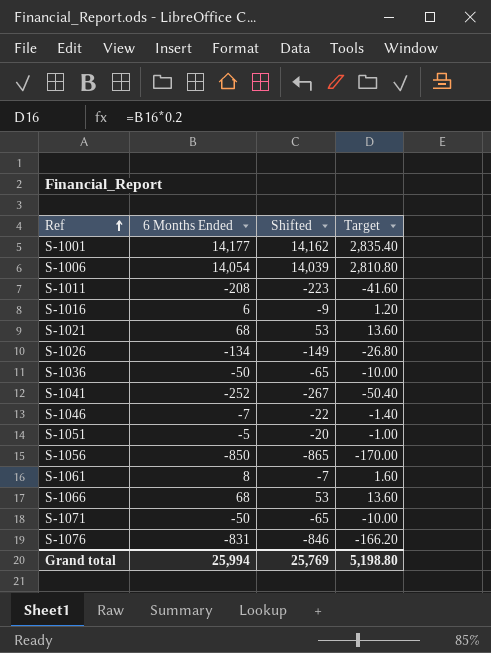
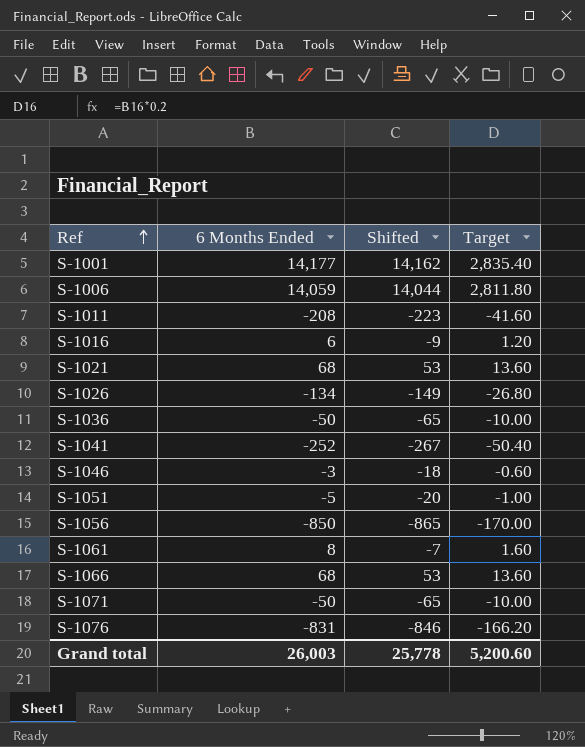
S-1006 | 6 Months Ended: 14,054 -> 14,059
S-1006 | Shifted: 14,039 -> 14,044
S-1006 | Target: 2,810.80 -> 2,811.80
S-1046 | 6 Months Ended: -7 -> -3
S-1046 | Shifted: -22 -> -18
S-1046 | Target: -1.40 -> -0.60
Grand total | 6 Months Ended: 25,994 -> 26,003
Grand total | Shifted: 25,769 -> 25,778
Grand total | Target: 5,198.80 -> 5,200.60

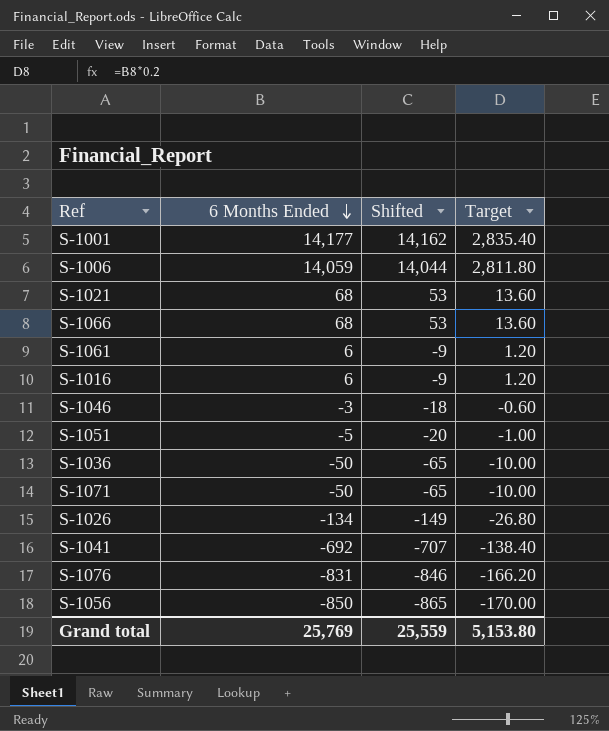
row order: Ref ascending -> 6 Months Ended descending
row S-1011: -208 | -223 | -41.60 -> none
S-1061 | 6 Months Ended: 8 -> 6
S-1061 | Shifted: -7 -> -9
S-1061 | Target: 1.60 -> 1.20
S-1041 | 6 Months Ended: -252 -> -692
S-1041 | Shifted: -267 -> -707
S-1041 | Target: -50.40 -> -138.40
Grand total | 6 Months Ended: 26,003 -> 25,769
Grand total | Shifted: 25,778 -> 25,559
Grand total | Target: 5,200.60 -> 5,153.80

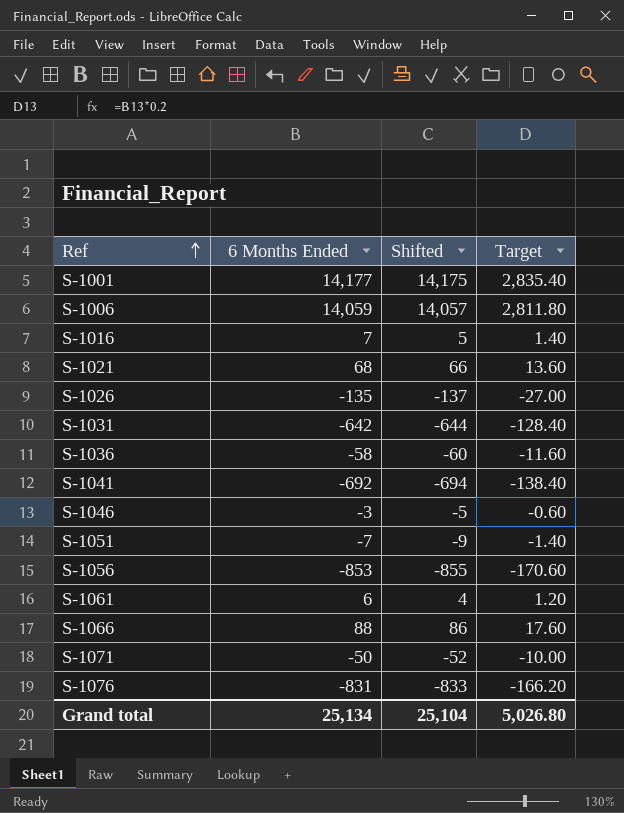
row order: 6 Months Ended descending -> Ref ascending
column Shifted | formula: [6 Months Ended] - 15 -> [6 Months Ended] - 2
S-1016 | 6 Months Ended: 6 -> 7
S-1016 | Target: 1.20 -> 1.40
S-1026 | 6 Months Ended: -134 -> -135
S-1026 | Target: -26.80 -> -27.00
row S-1031: none -> -642 | -644 | -128.40
S-1036 | 6 Months Ended: -50 -> -58
S-1036 | Target: -10.00 -> -11.60
S-1051 | 6 Months Ended: -5 -> -7
S-1051 | Target: -1.00 -> -1.40
S-1056 | 6 Months Ended: -850 -> -853
S-1056 | Target: -170.00 -> -170.60
S-1066 | 6 Months Ended: 68 -> 88
S-1066 | Target: 13.60 -> 17.60
Grand total | 6 Months Ended: 25,769 -> 25,134
Grand total | Shifted: 25,559 -> 25,104
Grand total | Target: 5,153.80 -> 5,026.80

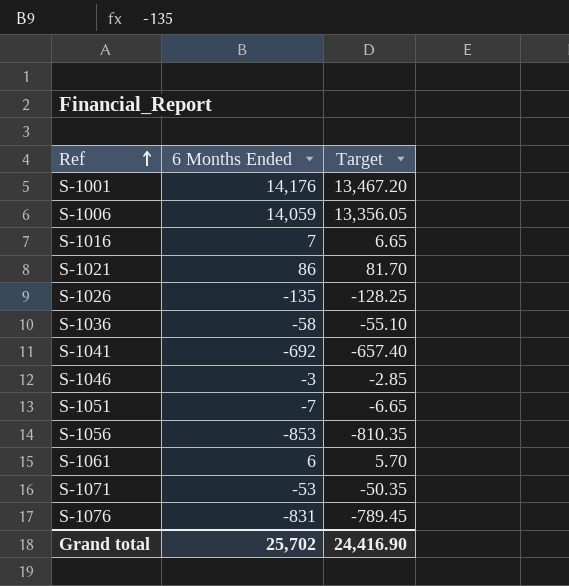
column Shifted | formula: [6 Months Ended] - 2 -> none
column Target | formula: [6 Months Ended] * 0.2 -> [6 Months Ended] * 0.95
row S-1031: -642 | -644 | -128.40 -> none
row S-1066: 88 | 86 | 17.60 -> none
S-1001 | 6 Months Ended: 14,177 -> 14,176
S-1021 | 6 Months Ended: 68 -> 86
S-1071 | 6 Months Ended: -50 -> -53
Grand total | 6 Months Ended: 25,134 -> 25,702
Grand total | Target: 5,026.80 -> 24,416.90

